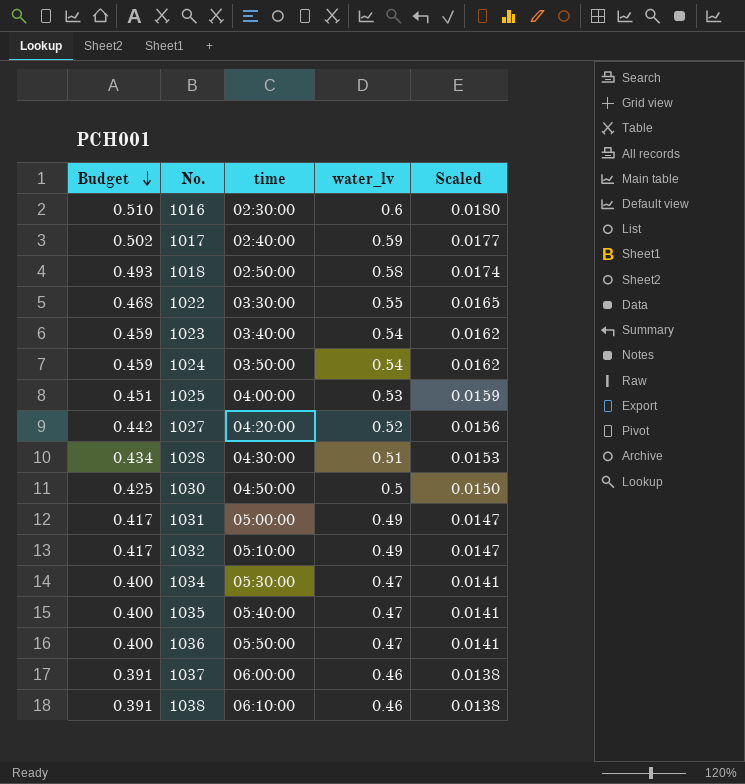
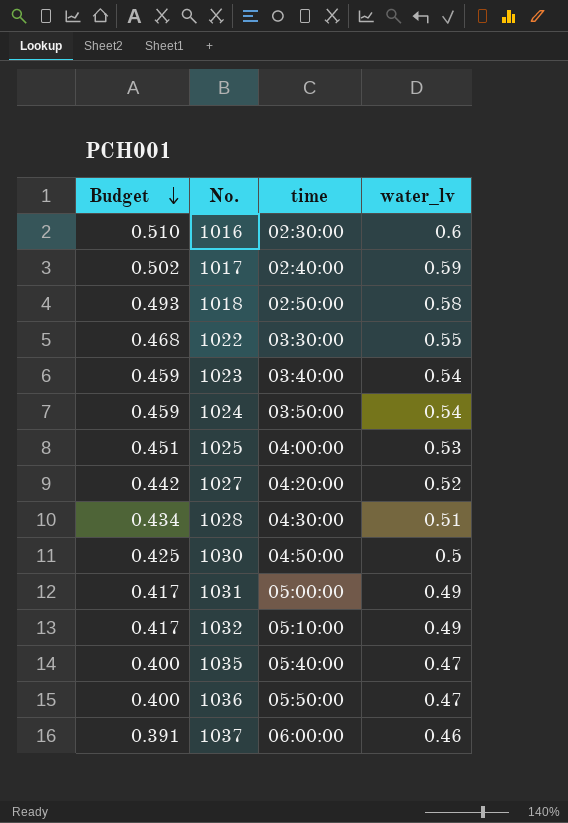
column Scaled | formula: [water_lv] * 0.03 -> none
row 1034: 0.400 | 05:30:00 | 0.47 | 0.0141 -> none
row 1038: 0.391 | 06:10:00 | 0.46 | 0.0138 -> none

